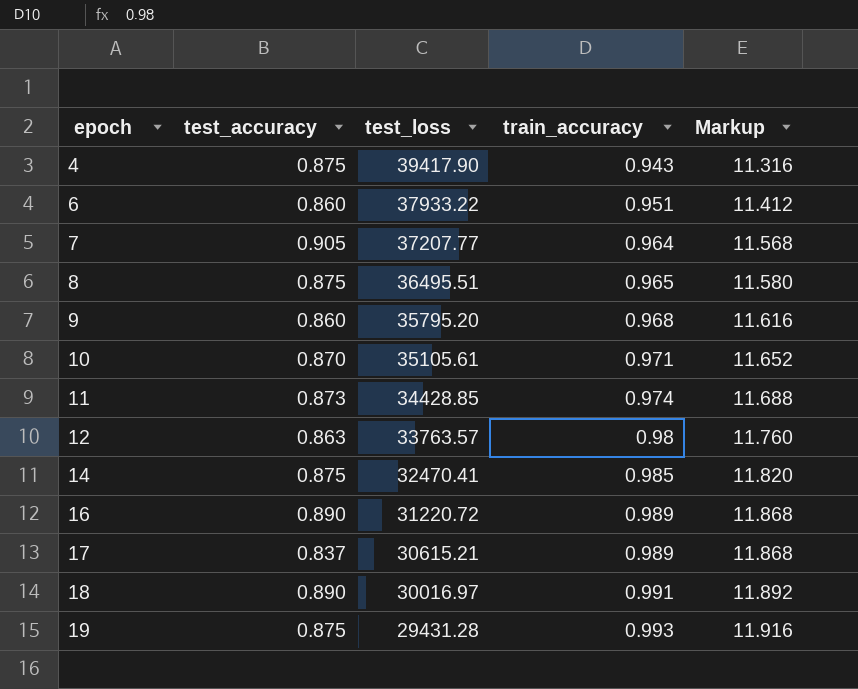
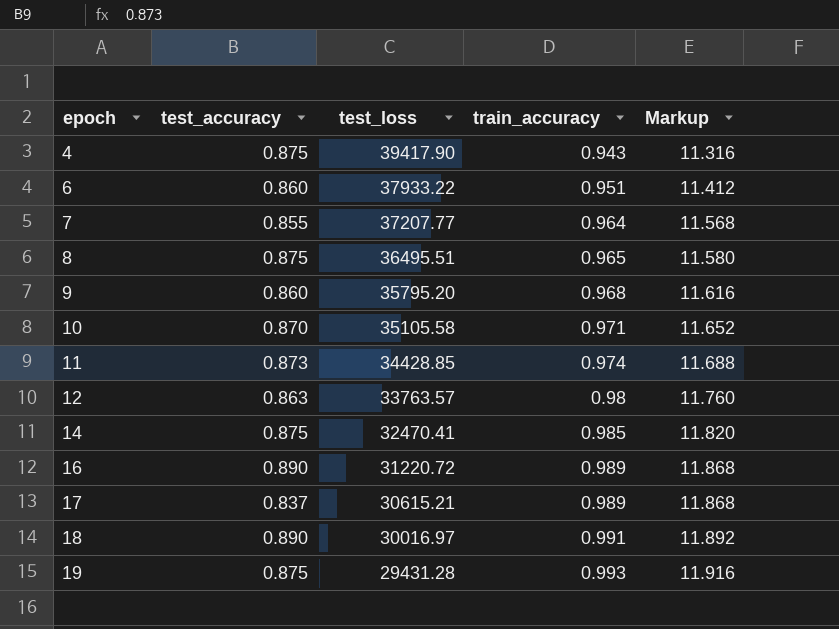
7 | test_accuracy: 0.905 -> 0.855
10 | test_loss: 35105.61 -> 35105.58

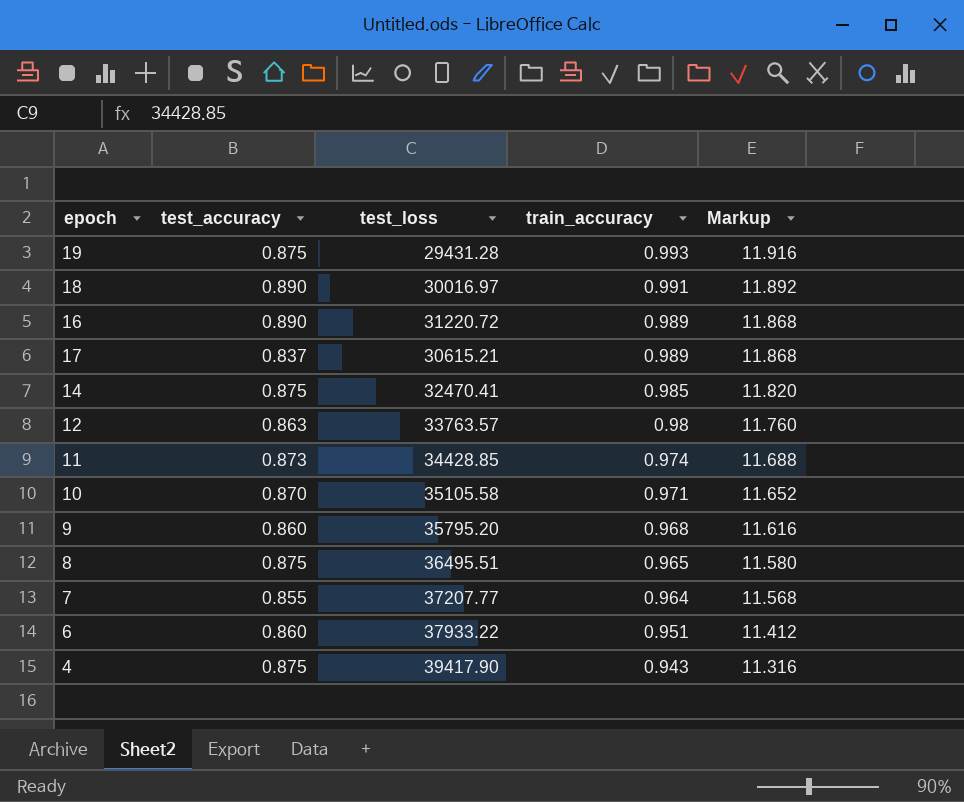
row order: epoch ascending -> train_accuracy descending

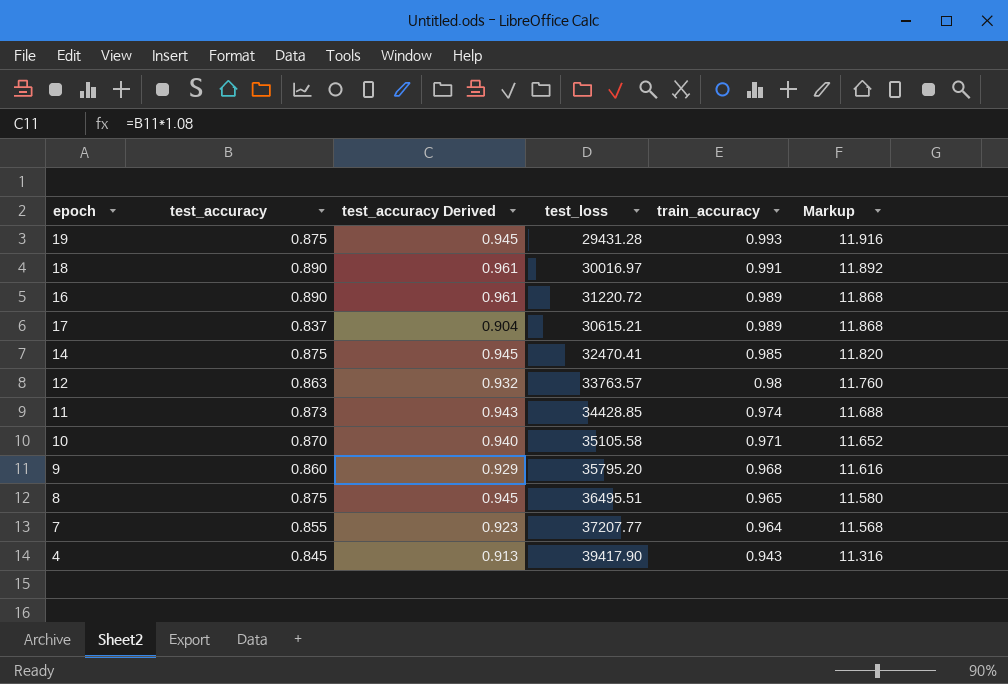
column test_accuracy Derived | formula: none -> [test_accuracy] * 1.08
row 6: 0.860 | 37933.22 | 0.951 | 11.412 -> none
4 | test_accuracy: 0.875 -> 0.845

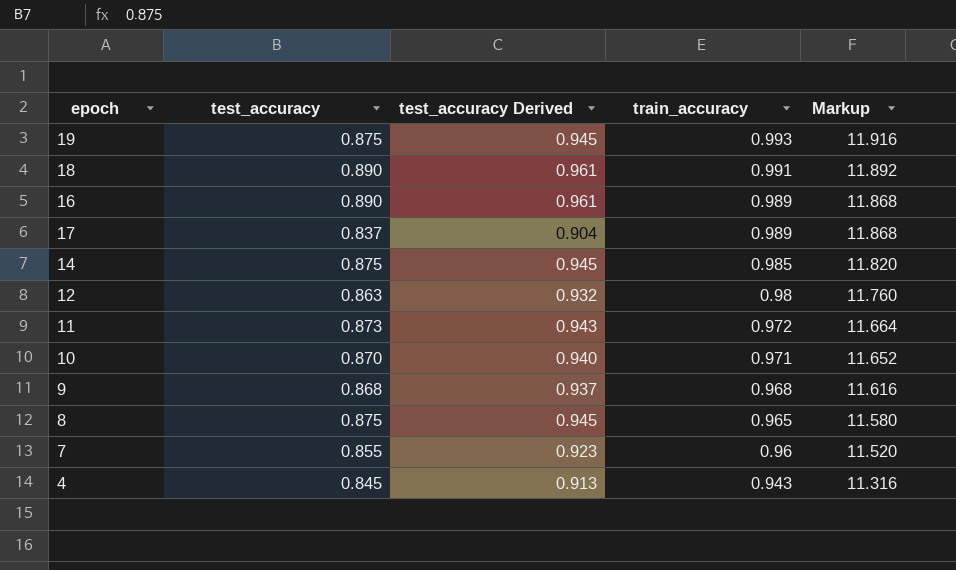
column test_loss | position: 4 -> none
11 | train_accuracy: 0.974 -> 0.972
11 | Markup: 11.688 -> 11.664
9 | test_accuracy: 0.860 -> 0.868
9 | test_accuracy Derived: 0.929 -> 0.937
7 | train_accuracy: 0.964 -> 0.96
7 | Markup: 11.568 -> 11.520

